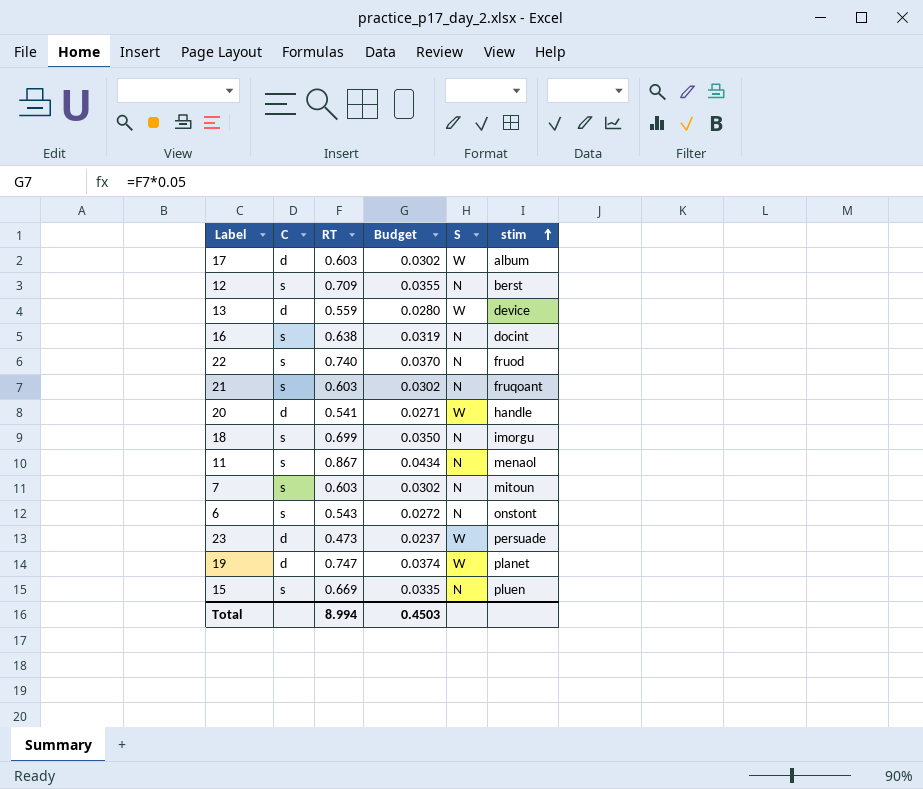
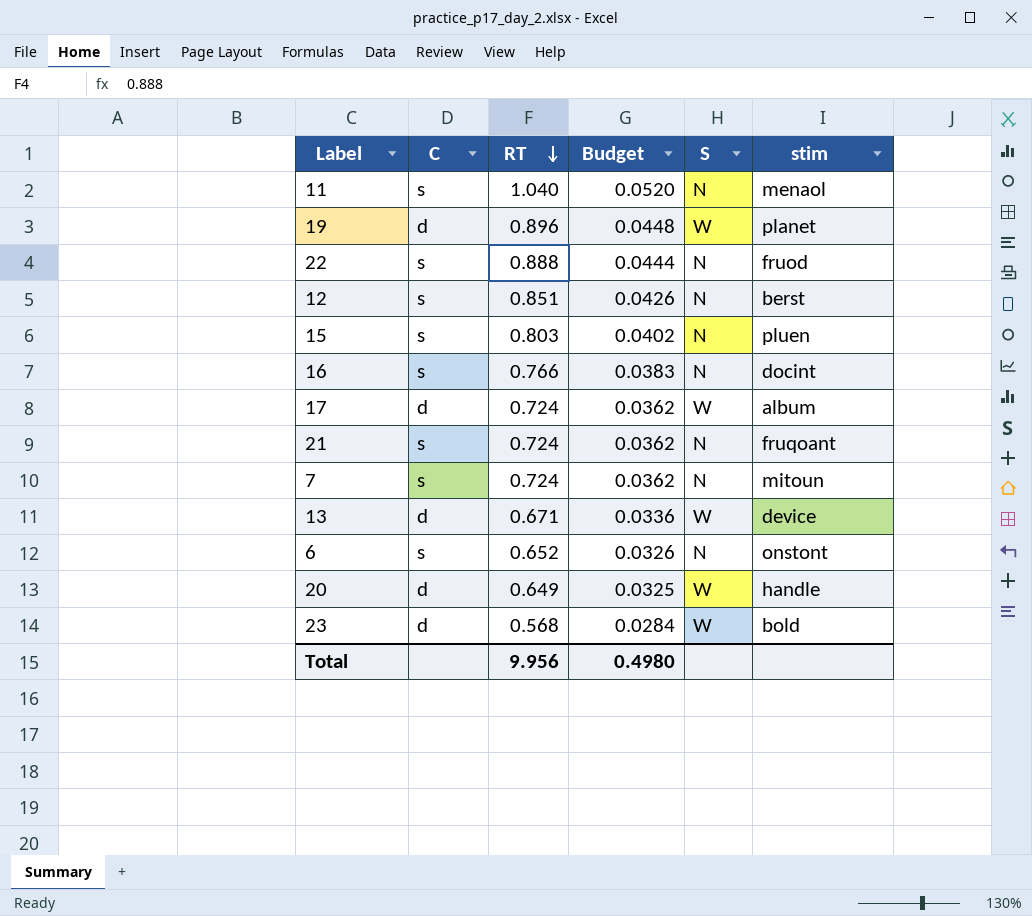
row order: stim ascending -> RT descending
row 18: s | 0.699 | 0.0350 | N | imorgu -> none
11 | RT: 0.867 -> 1.040
11 | Budget: 0.0434 -> 0.0520
19 | RT: 0.747 -> 0.896
19 | Budget: 0.0374 -> 0.0448
22 | RT: 0.740 -> 0.888
22 | Budget: 0.0370 -> 0.0444
12 | RT: 0.709 -> 0.851
12 | Budget: 0.0355 -> 0.0426
15 | RT: 0.669 -> 0.803
15 | Budget: 0.0335 -> 0.0402
16 | RT: 0.638 -> 0.766
16 | Budget: 0.0319 -> 0.0383
17 | RT: 0.603 -> 0.724
17 | Budget: 0.0302 -> 0.0362
21 | RT: 0.603 -> 0.724
21 | Budget: 0.0302 -> 0.0362
7 | RT: 0.603 -> 0.724
7 | Budget: 0.0302 -> 0.0362
13 | RT: 0.559 -> 0.671
13 | Budget: 0.0280 -> 0.0336
6 | RT: 0.543 -> 0.652
6 | Budget: 0.0272 -> 0.0326
20 | RT: 0.541 -> 0.649
20 | Budget: 0.0271 -> 0.0325
23 | RT: 0.473 -> 0.568
23 | Budget: 0.0237 -> 0.0284
23 | stim: persuade -> bold
Total | RT: 8.994 -> 9.956
Total | Budget: 0.4503 -> 0.4980

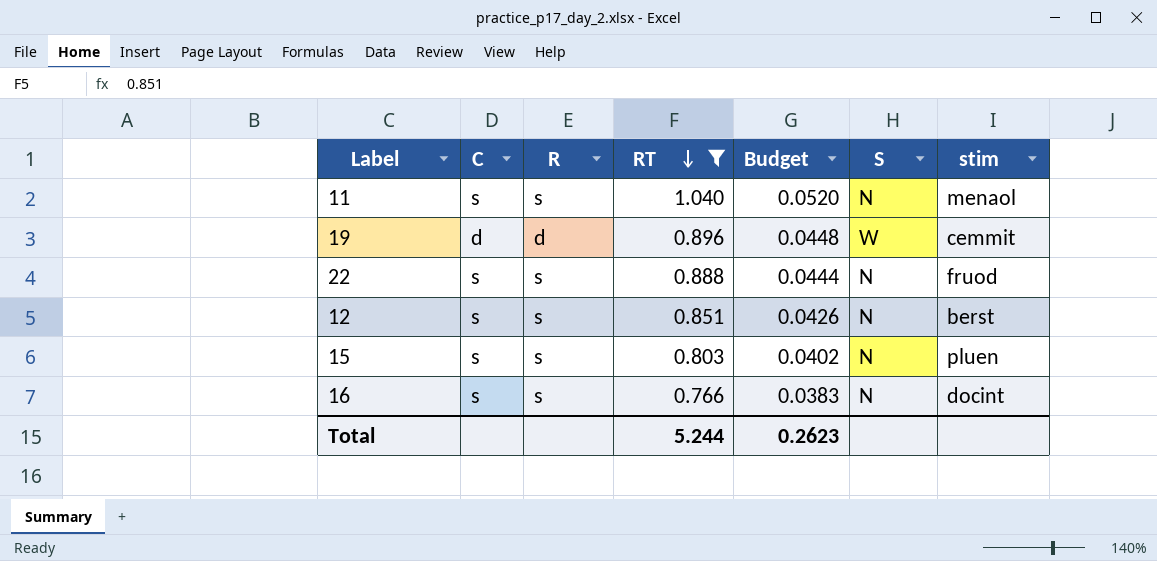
filter: none -> RT >= 0.766
column R | position: none -> 3
19 | stim: planet -> cemmit
Total | RT: 9.956 -> 5.244
Total | Budget: 0.4980 -> 0.2623

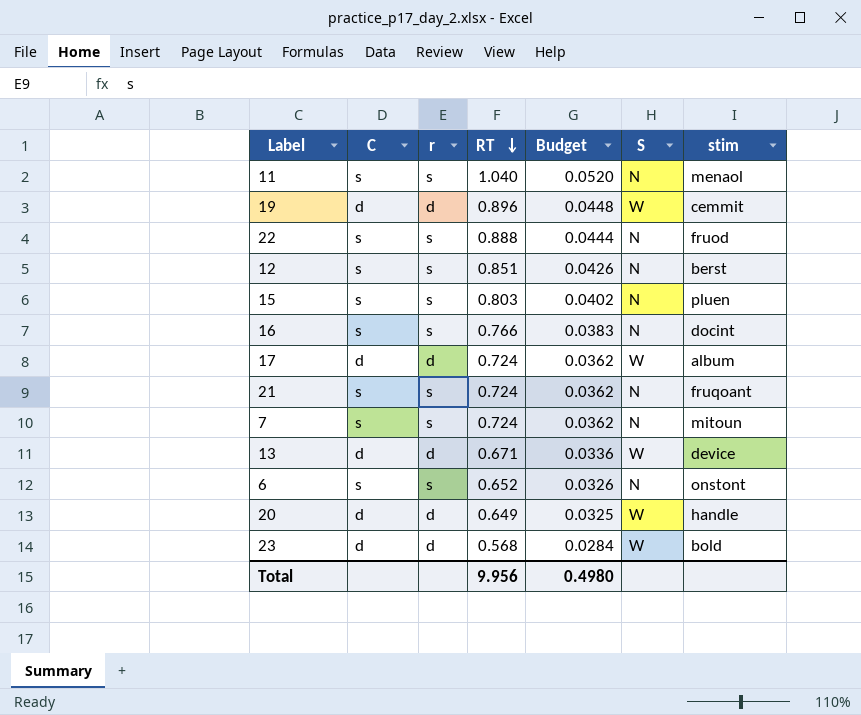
filter: RT >= 0.766 -> none
column name: R -> r
Total | RT: 5.244 -> 9.956
Total | Budget: 0.2623 -> 0.4980

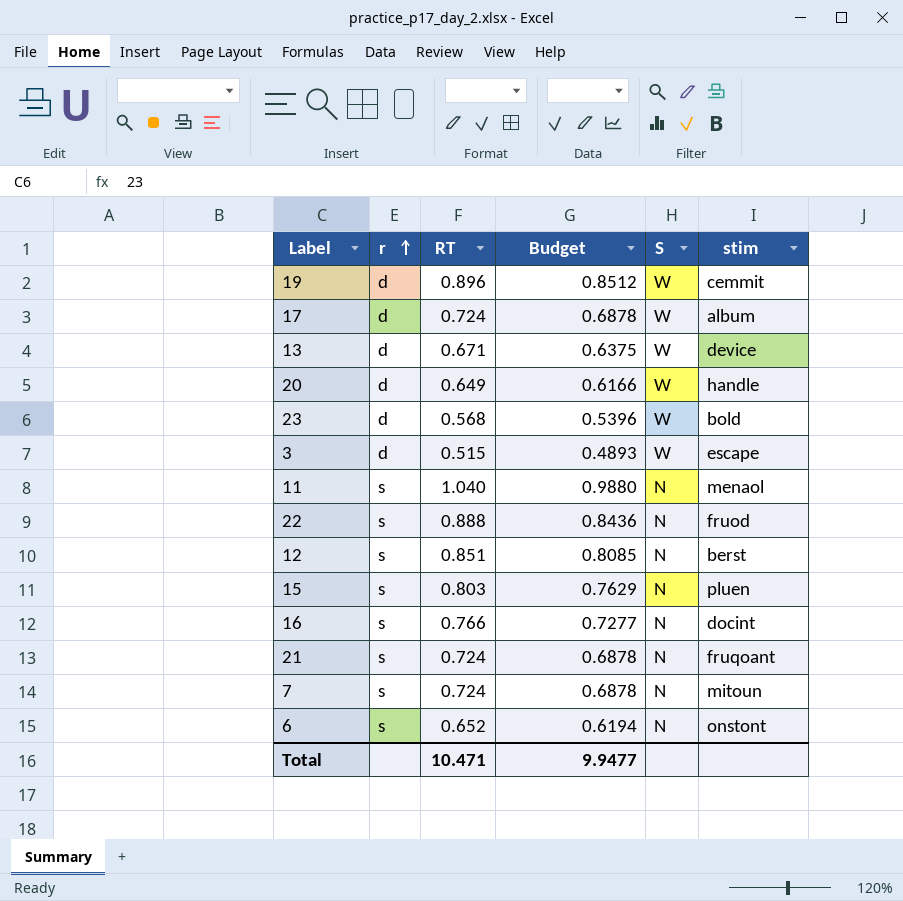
row order: RT descending -> r ascending
column C | position: 2 -> none
column Budget | formula: [RT] * 0.05 -> [RT] * 0.95
row 3: none -> d | 0.515 | 0.4893 | W | escape
Total | RT: 9.956 -> 10.471
Total | Budget: 0.4980 -> 9.9477

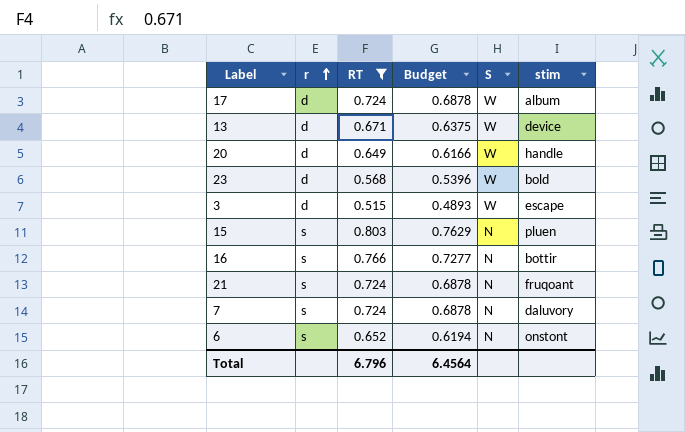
filter: none -> RT <= 0.803
16 | stim: docint -> bottir
7 | stim: mitoun -> daluvory
Total | RT: 10.471 -> 6.796
Total | Budget: 9.9477 -> 6.4564

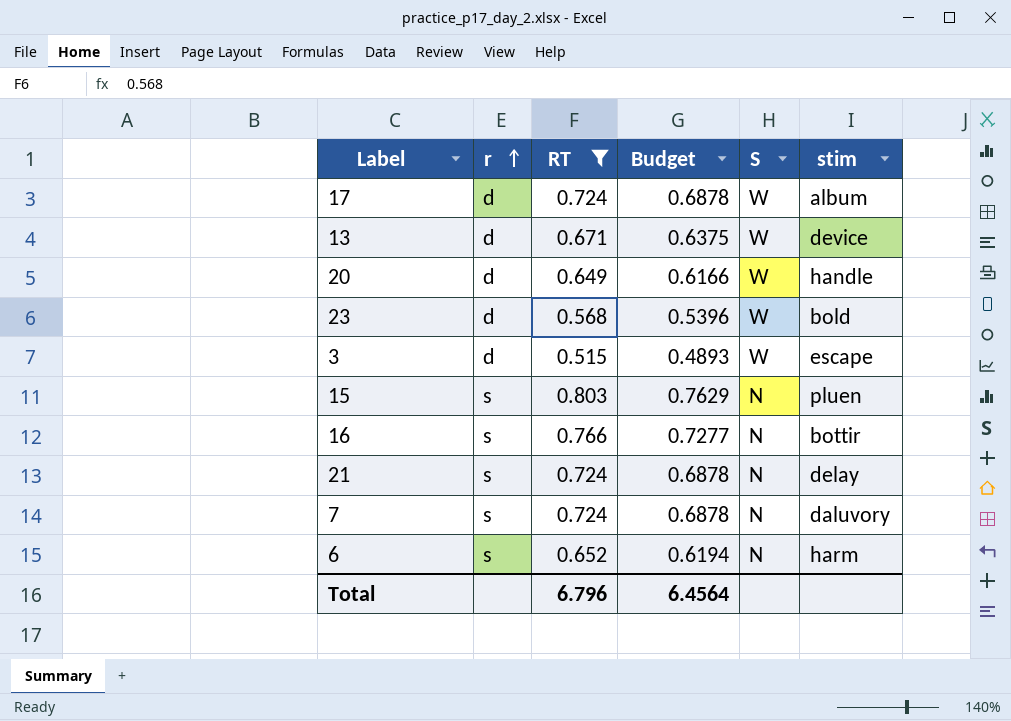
21 | stim: fruqoant -> delay
6 | stim: onstont -> harm

